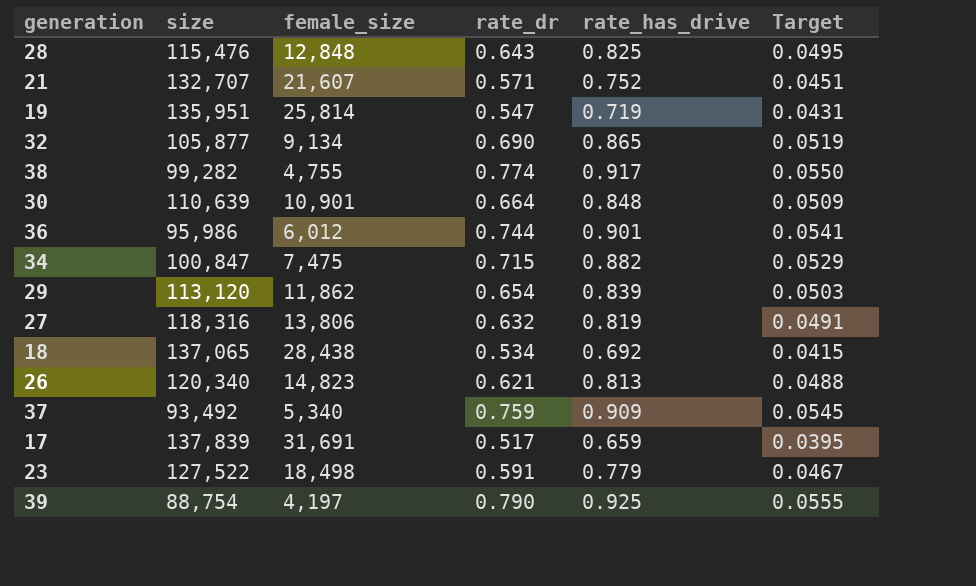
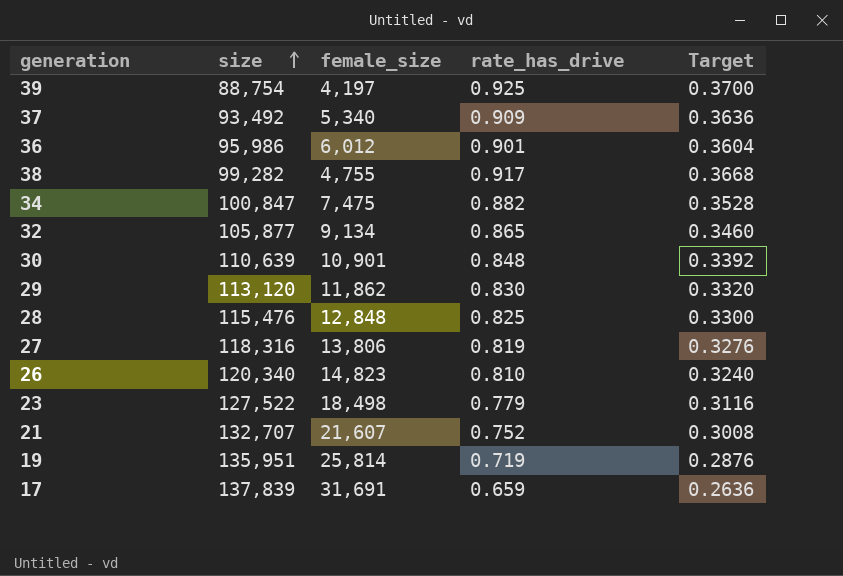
row order: none -> size ascending
column rate_dr | position: 4 -> none
column Target | formula: [rate_has_drive] * 0.06 -> [rate_has_drive] * 0.4
row 18: 137,065 | 28,438 | 0.534 | 0.692 | 0.0415 -> none
29 | rate_has_drive: 0.839 -> 0.830
26 | rate_has_drive: 0.813 -> 0.810

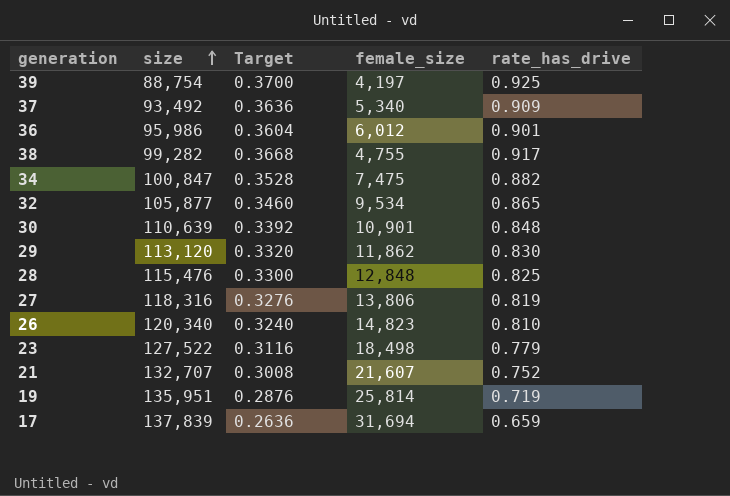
column Target | position: 5 -> 3
32 | female_size: 9,134 -> 9,534
17 | female_size: 31,691 -> 31,694

